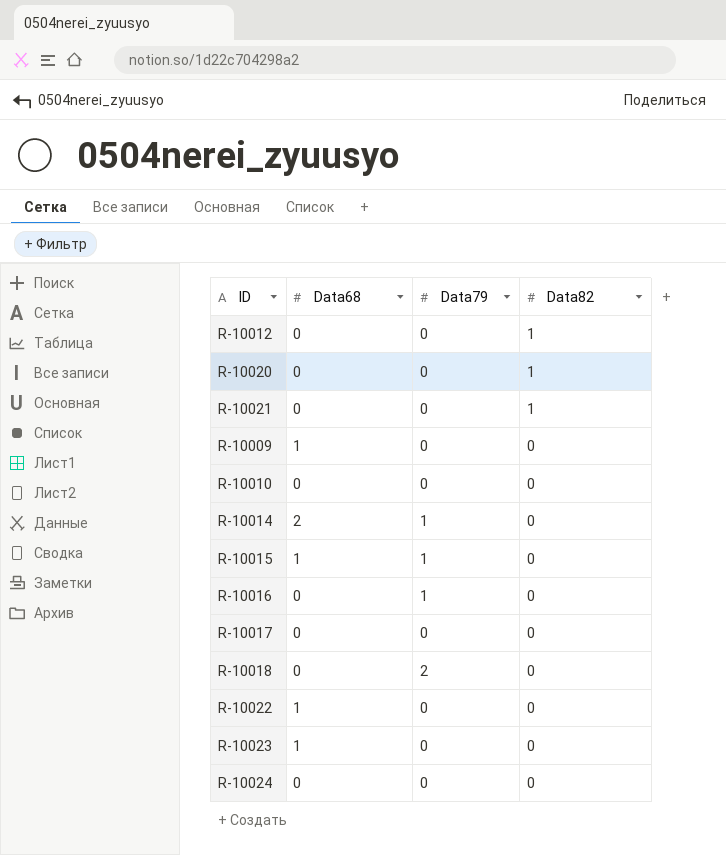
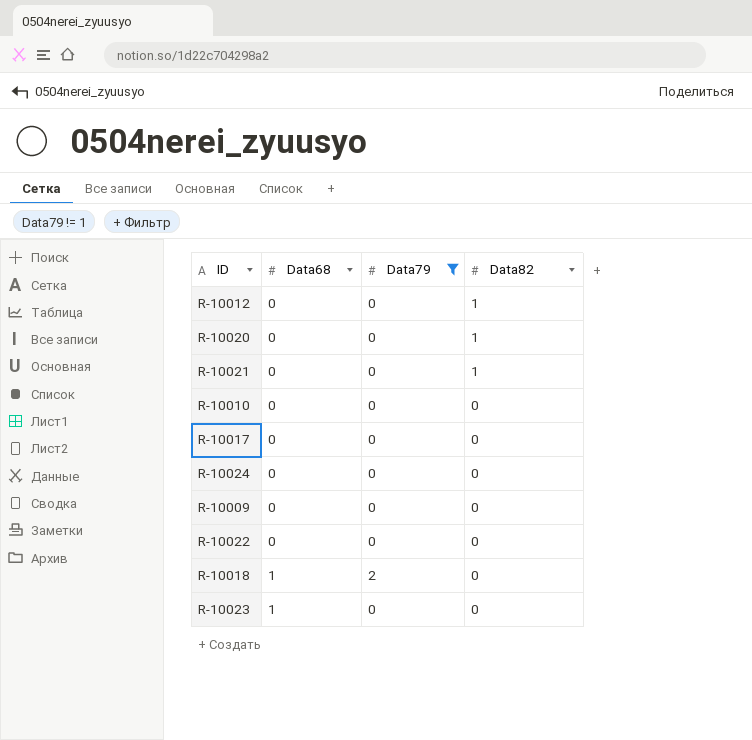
filter: none -> Data79 != 1
row order: Data82 descending -> Data68 ascending
R-10009 | Data68: 1 -> 0
R-10022 | Data68: 1 -> 0
R-10018 | Data68: 0 -> 1

